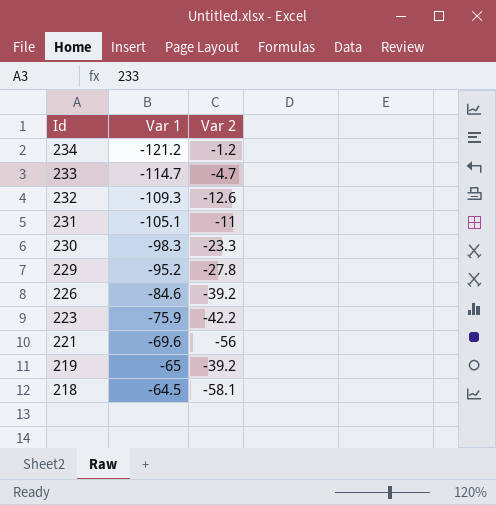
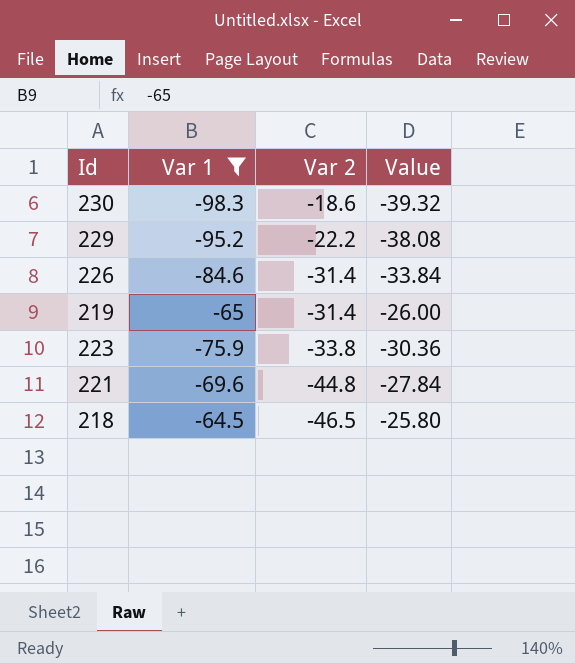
filter: none -> Var 1 >= -98.3
row order: Id descending -> Var 2 descending
column Value | formula: none -> [Var 1] * 0.4
230 | Var 2: -23.3 -> -18.6
229 | Var 2: -27.8 -> -22.2
226 | Var 2: -39.2 -> -31.4
219 | Var 2: -39.2 -> -31.4
223 | Var 2: -42.2 -> -33.8
221 | Var 2: -56 -> -44.8
218 | Var 2: -58.1 -> -46.5

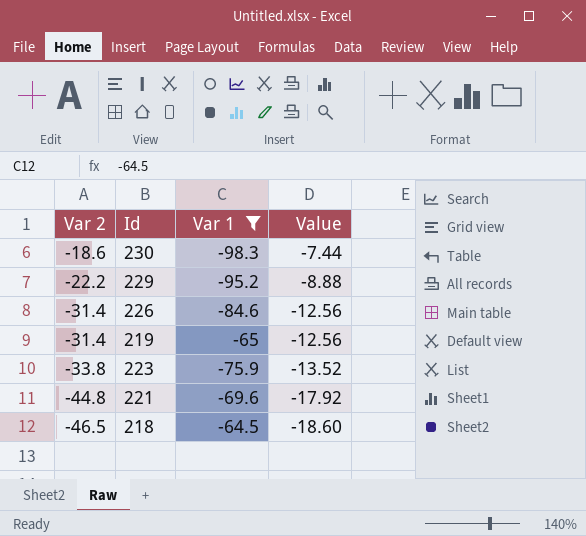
column Var 2 | position: 3 -> 1
column Value | formula: [Var 1] * 0.4 -> [Var 2] * 0.4

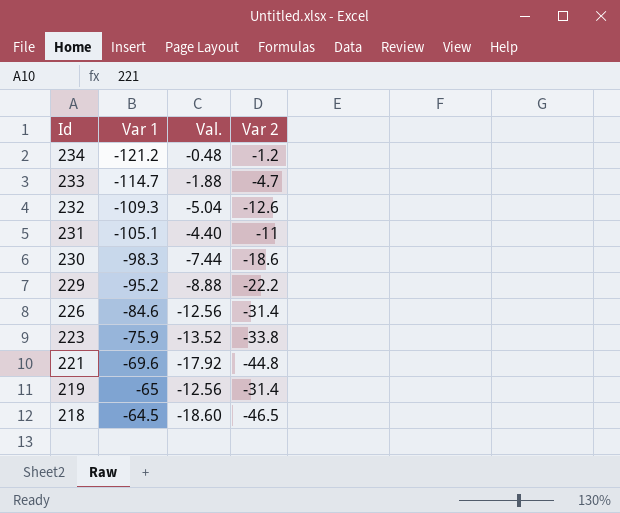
filter: Var 1 >= -98.3 -> none
row order: Var 2 descending -> Id descending
column name: Value -> Val.
column Var 2 | position: 1 -> 4

